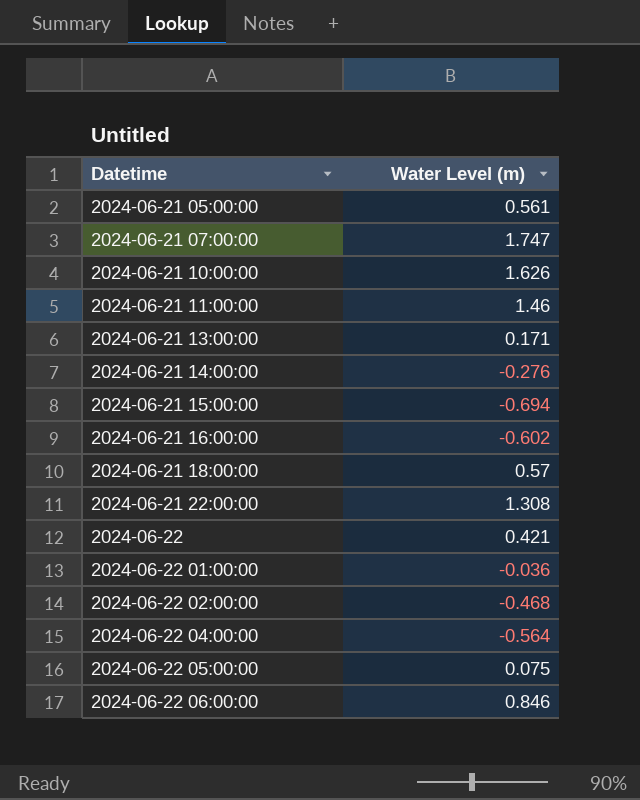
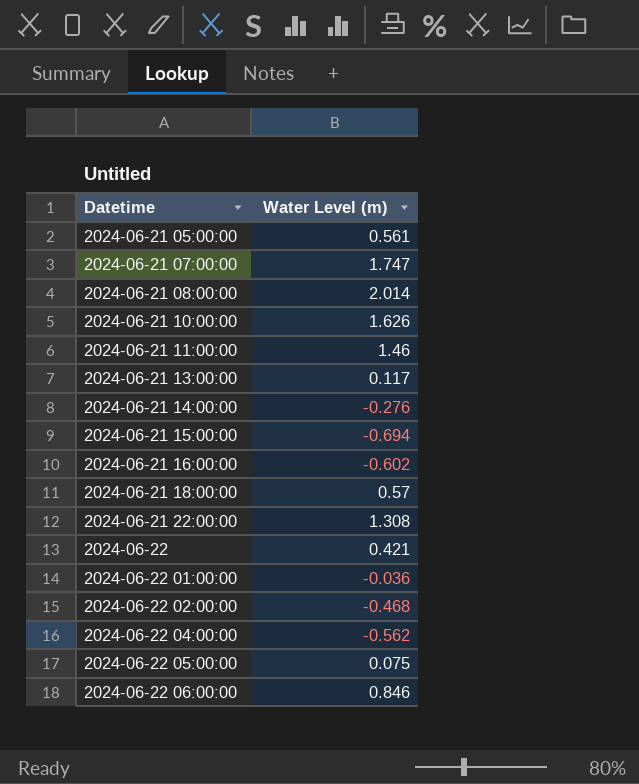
row 2024-06-21 08:00:00: none -> 2.014
2024-06-21 13:00:00 | Water Level (m): 0.171 -> 0.117
2024-06-22 04:00:00 | Water Level (m): -0.564 -> -0.562

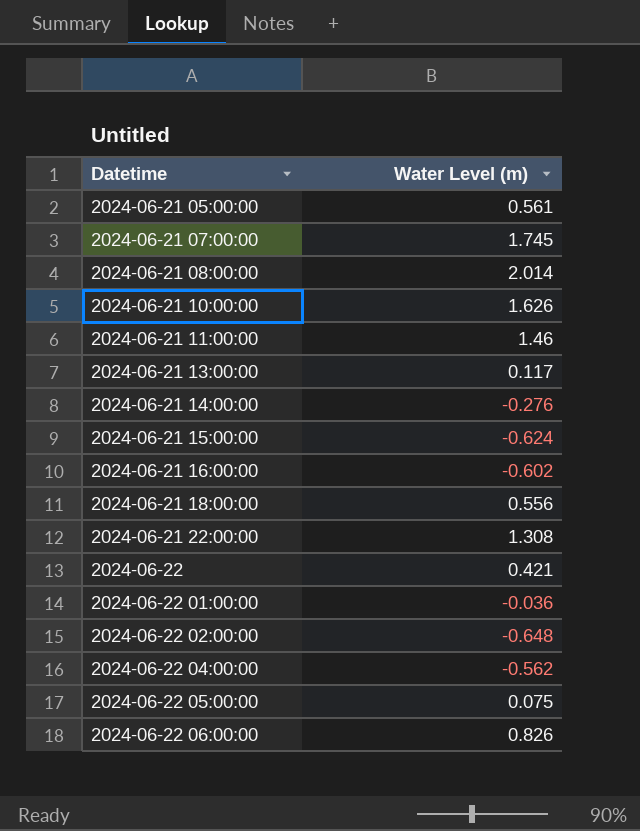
2024-06-21 07:00:00 | Water Level (m): 1.747 -> 1.745
2024-06-21 15:00:00 | Water Level (m): -0.694 -> -0.624
2024-06-21 18:00:00 | Water Level (m): 0.57 -> 0.556
2024-06-22 02:00:00 | Water Level (m): -0.468 -> -0.648
2024-06-22 06:00:00 | Water Level (m): 0.846 -> 0.826

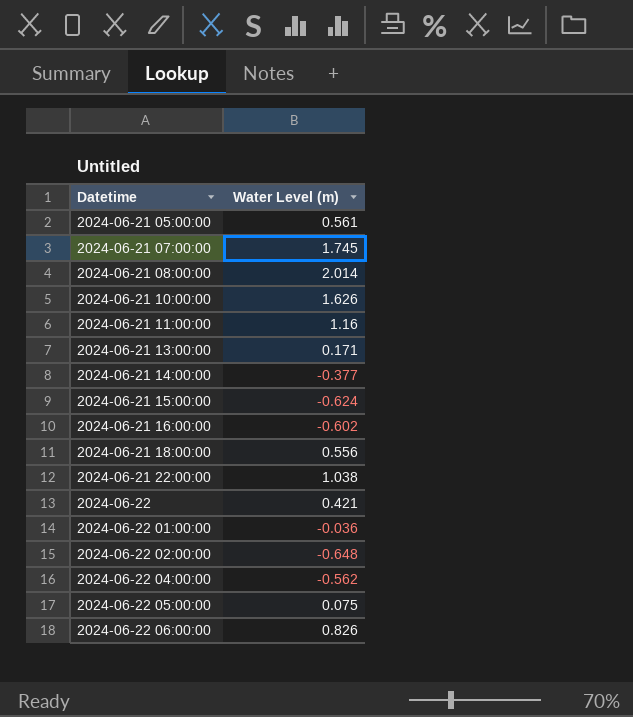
2024-06-21 11:00:00 | Water Level (m): 1.46 -> 1.16
2024-06-21 13:00:00 | Water Level (m): 0.117 -> 0.171
2024-06-21 14:00:00 | Water Level (m): -0.276 -> -0.377
2024-06-21 22:00:00 | Water Level (m): 1.308 -> 1.038

